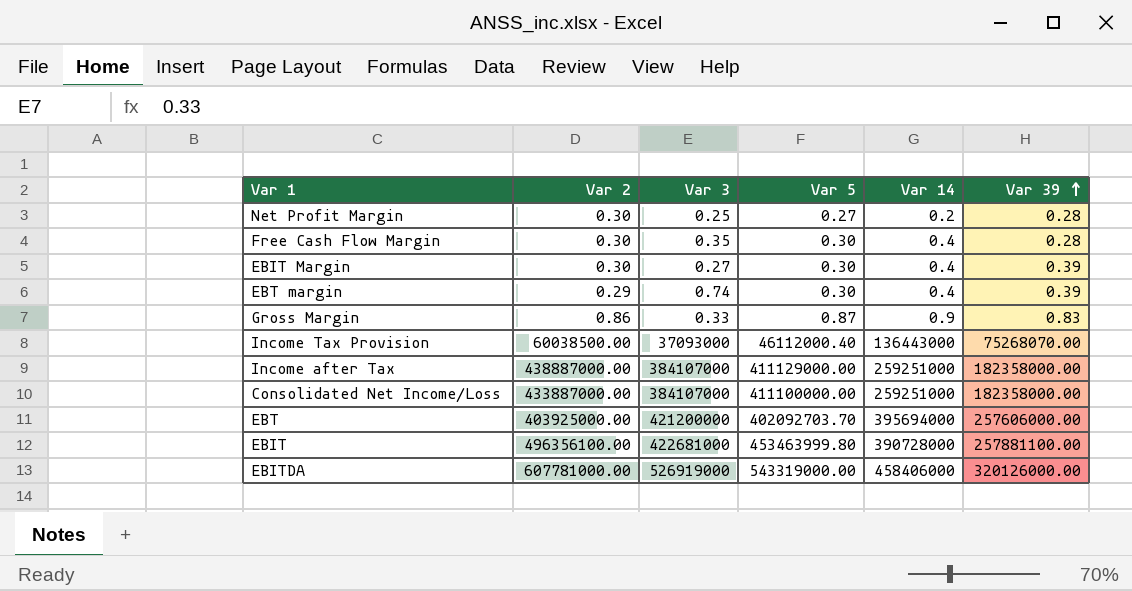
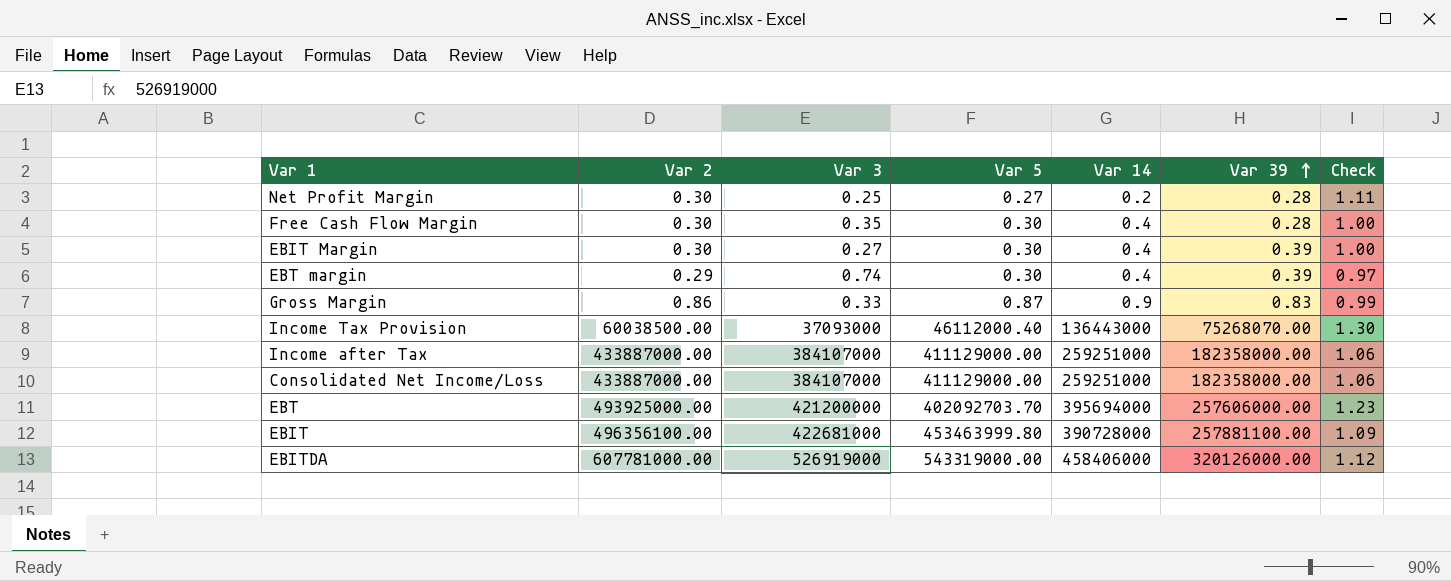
column Check | formula: none -> [Var 2] / [Var 5]
Income after Tax | Var 2: 438887000.00 -> 433887000.00
Consolidated Net Income/Loss | Var 5: 411100000.00 -> 411129000.00
EBT | Var 2: 403925000.00 -> 493925000.00

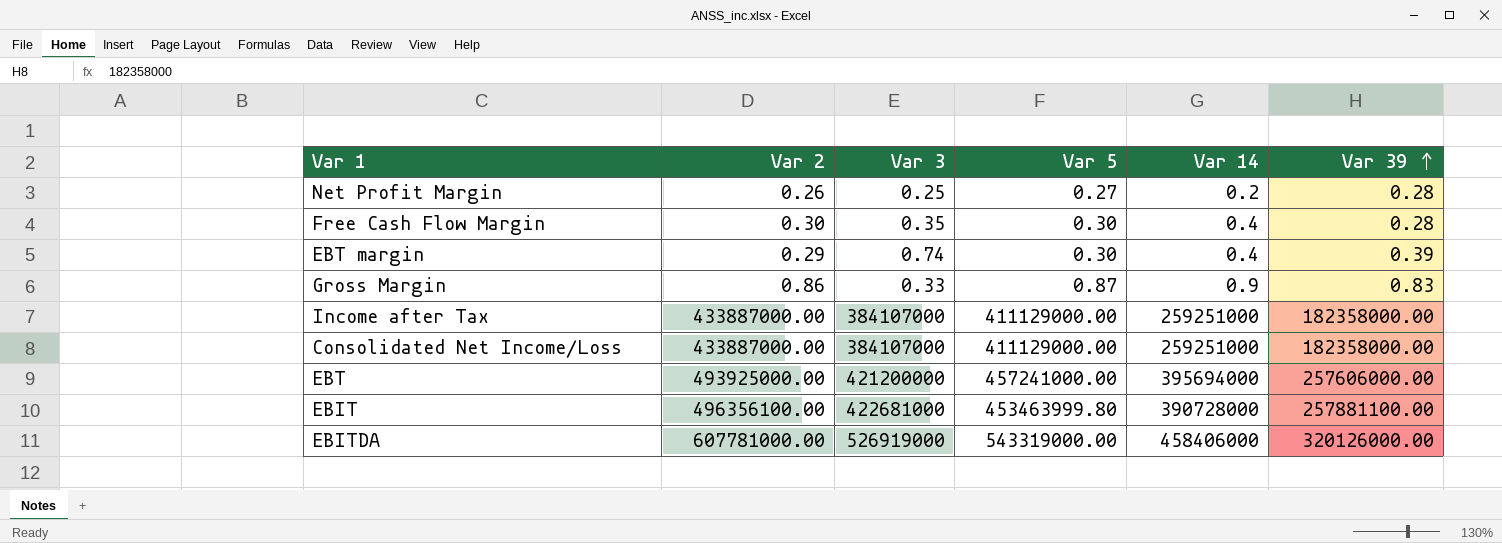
column Check | formula: [Var 2] / [Var 5] -> none
row EBIT Margin: 0.30 | 0.27 | 0.30 | 0.4 | 0.39 | 1.00 -> none
row Income Tax Provision: 60038500.00 | 37093000 | 46112000.40 | 136443000 | 75268070.00 | 1.30 -> none
Net Profit Margin | Var 2: 0.30 -> 0.26
EBT | Var 5: 402092703.70 -> 457241000.00

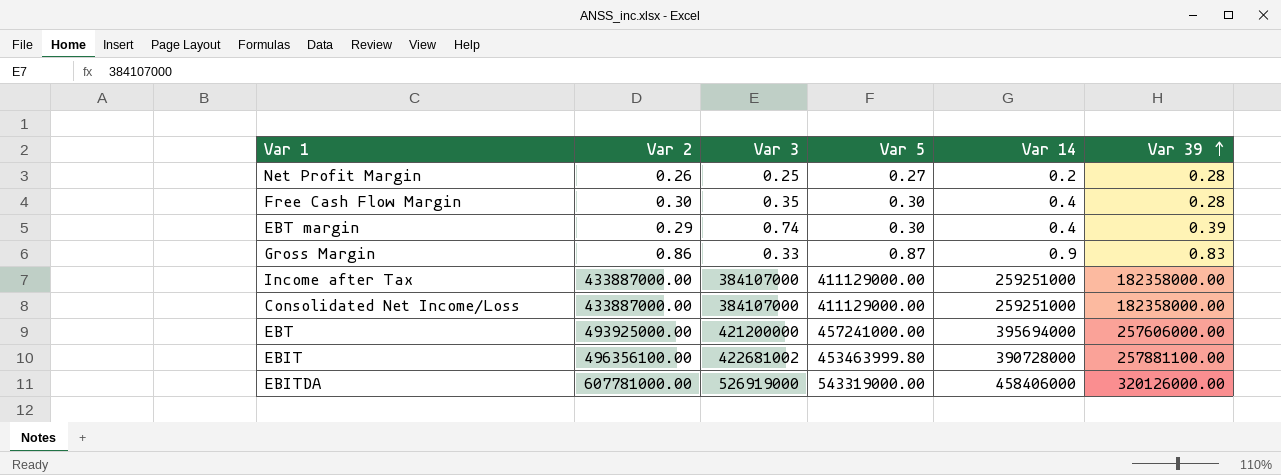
EBIT | Var 3: 422681000 -> 422681002

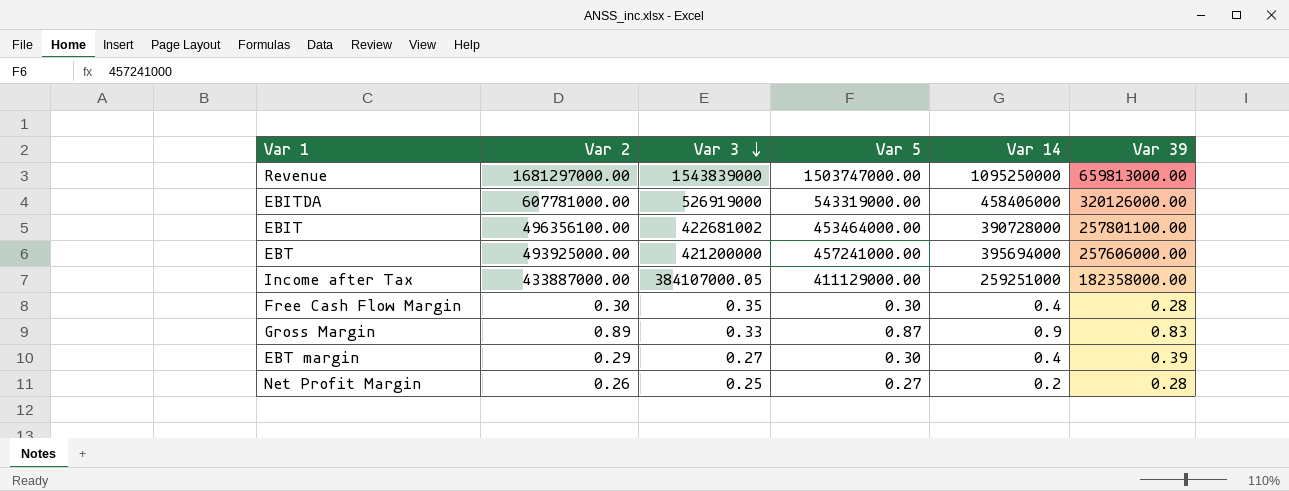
row order: Var 39 ascending -> Var 3 descending
row Consolidated Net Income/Loss: 433887000.00 | 384107000 | 411129000.00 | 259251000 | 182358000.00 -> none
row Revenue: none -> 1681297000.00 | 1543839000 | 1503747000.00 | 1095250000 | 659813000.00
EBIT | Var 5: 453463999.80 -> 453464000.00
EBIT | Var 39: 257881100.00 -> 257801100.00
Income after Tax | Var 3: 384107000 -> 384107000.05
Gross Margin | Var 2: 0.86 -> 0.89
EBT margin | Var 3: 0.74 -> 0.27

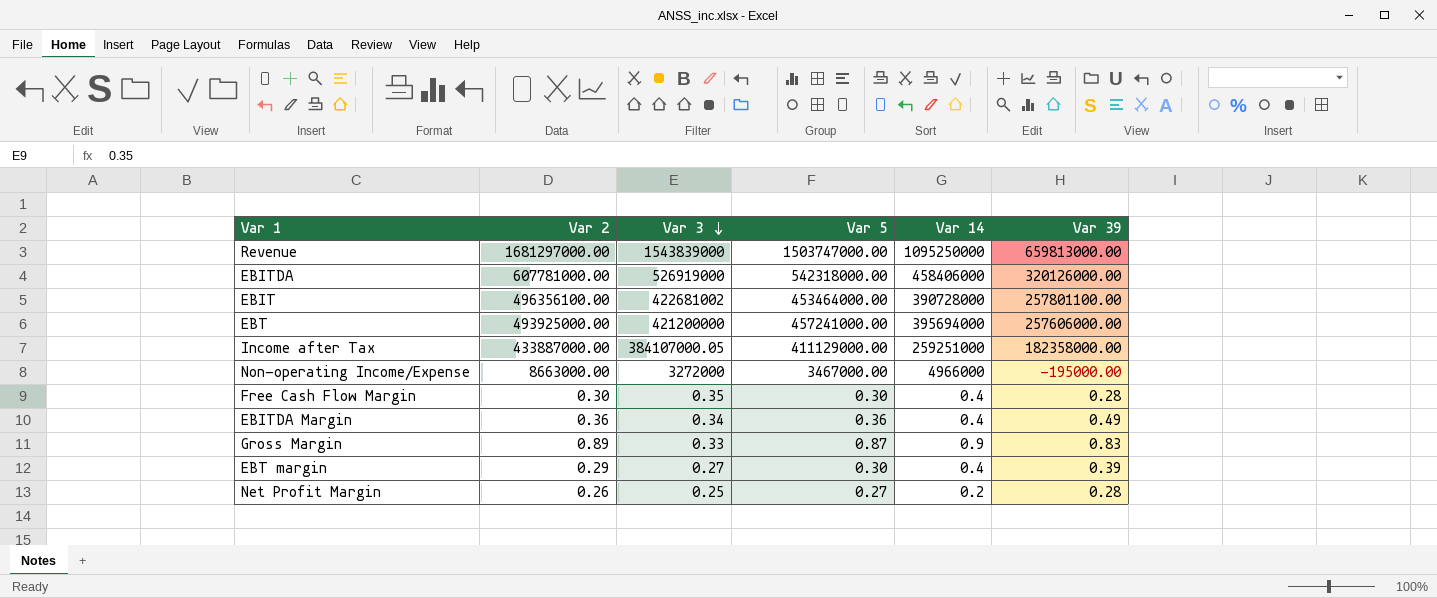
EBITDA | Var 5: 543319000.00 -> 542318000.00
row Non-operating Income/Expense: none -> 8663000.00 | 3272000 | 3467000.00 | 4966000 | -195000.00
row EBITDA Margin: none -> 0.36 | 0.34 | 0.36 | 0.4 | 0.49

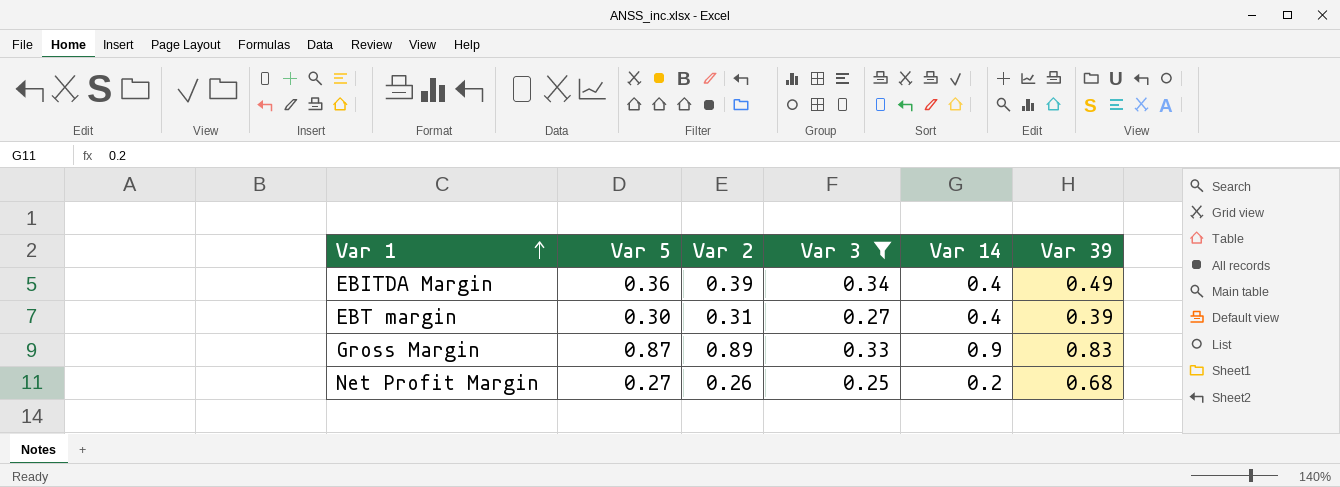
filter: none -> Var 3 <= 0.34
row order: Var 3 descending -> Var 1 ascending
column Var 5 | position: 4 -> 2
EBITDA Margin | Var 2: 0.36 -> 0.39
EBT margin | Var 2: 0.29 -> 0.31
Net Profit Margin | Var 39: 0.28 -> 0.68

